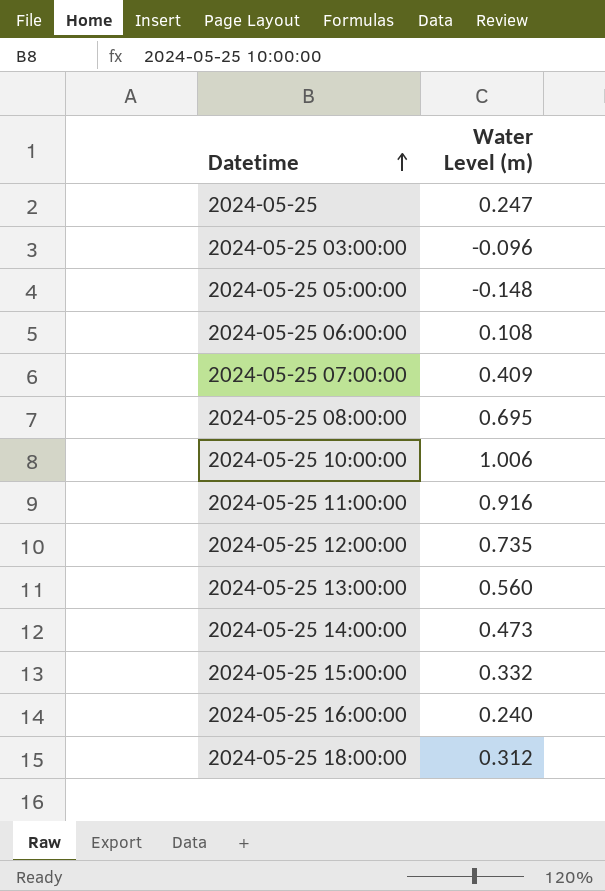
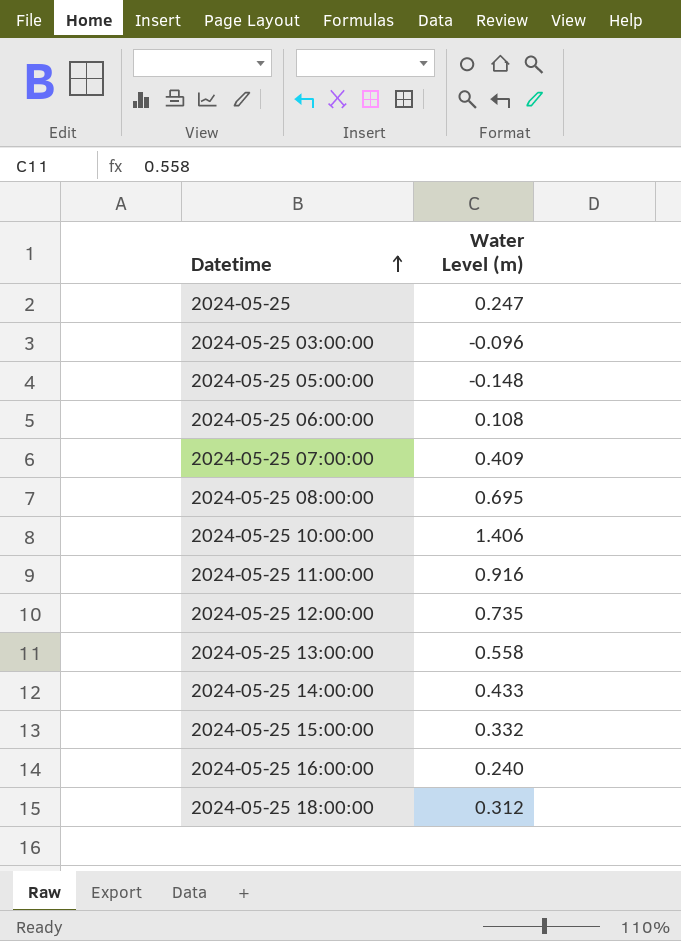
2024-05-25 10:00:00 | Water Level (m): 1.006 -> 1.406
2024-05-25 13:00:00 | Water Level (m): 0.560 -> 0.558
2024-05-25 14:00:00 | Water Level (m): 0.473 -> 0.433

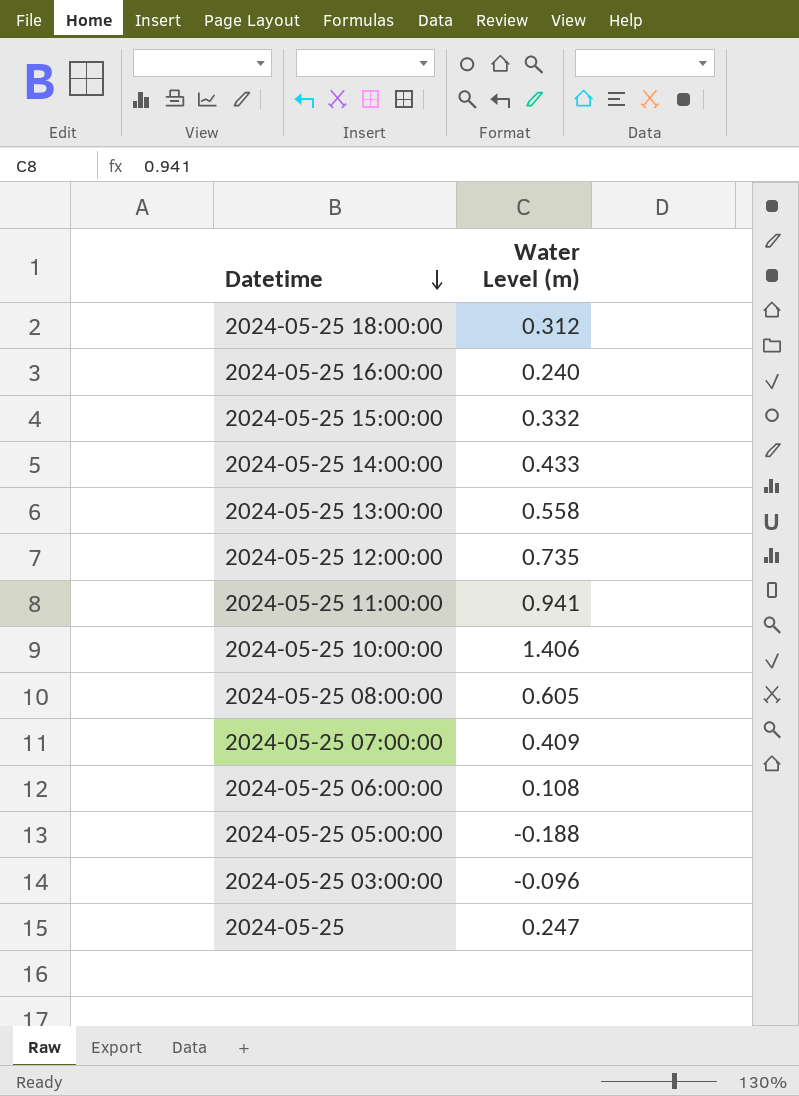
row order: Datetime ascending -> Datetime descending
2024-05-25 11:00:00 | Water Level (m): 0.916 -> 0.941
2024-05-25 08:00:00 | Water Level (m): 0.695 -> 0.605
2024-05-25 05:00:00 | Water Level (m): -0.148 -> -0.188

